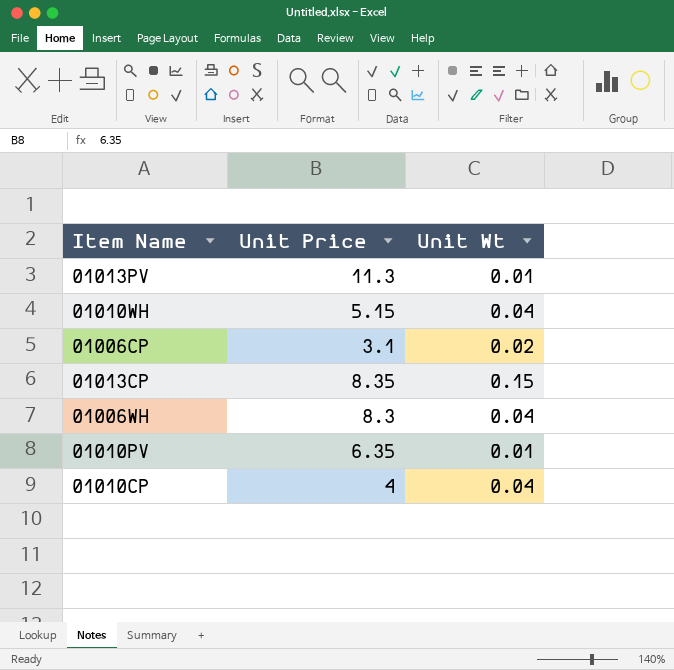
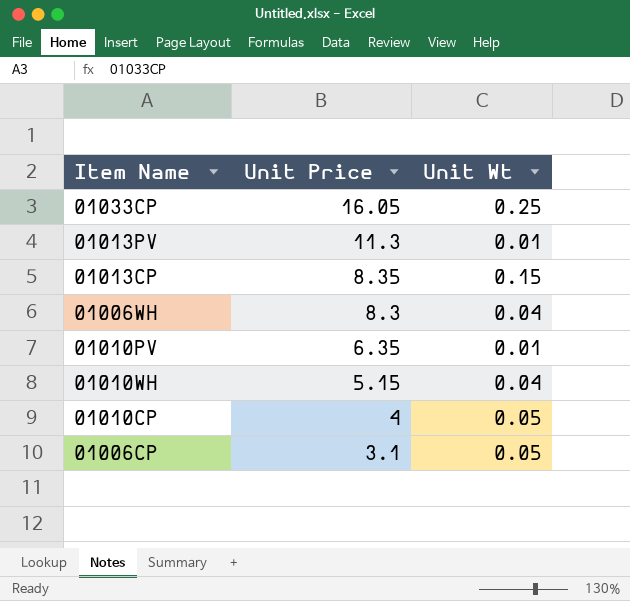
row order: none -> Unit Price descending
row 01033CP: none -> 16.05 | 0.25
01010CP | Unit Wt: 0.04 -> 0.05
01006CP | Unit Wt: 0.02 -> 0.05

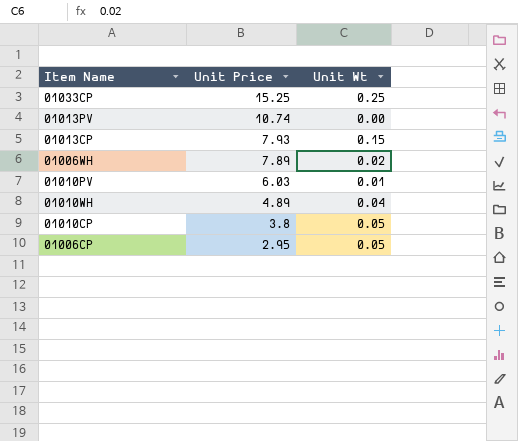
01033CP | Unit Price: 16.05 -> 15.25
01013PV | Unit Price: 11.3 -> 10.74
01013PV | Unit Wt: 0.01 -> 0.00
01013CP | Unit Price: 8.35 -> 7.93
01006WH | Unit Price: 8.3 -> 7.89
01006WH | Unit Wt: 0.04 -> 0.02
01010PV | Unit Price: 6.35 -> 6.03
01010WH | Unit Price: 5.15 -> 4.89
01010CP | Unit Price: 4 -> 3.8
01006CP | Unit Price: 3.1 -> 2.95

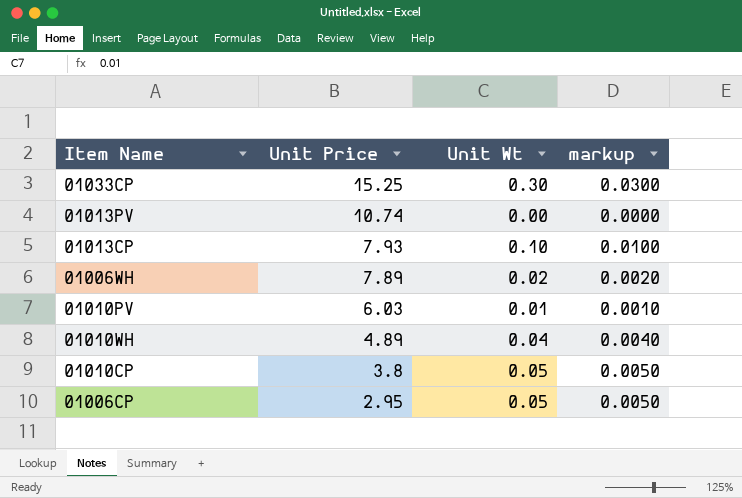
column markup | formula: none -> [Unit Wt] * 0.1
01033CP | Unit Wt: 0.25 -> 0.30
01013CP | Unit Wt: 0.15 -> 0.10

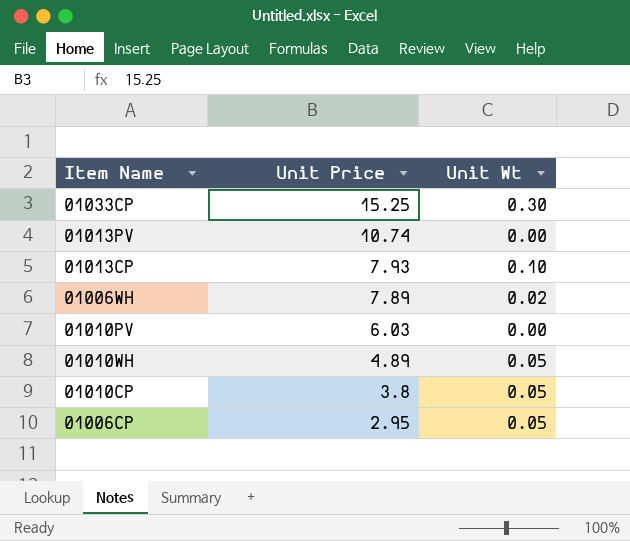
column markup | formula: [Unit Wt] * 0.1 -> none
01010PV | Unit Wt: 0.01 -> 0.00
01010WH | Unit Wt: 0.04 -> 0.05

